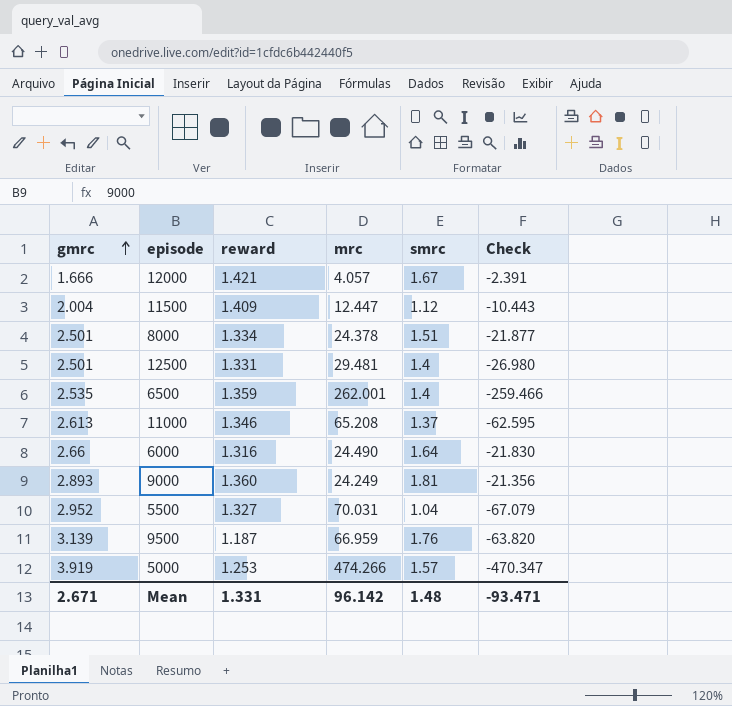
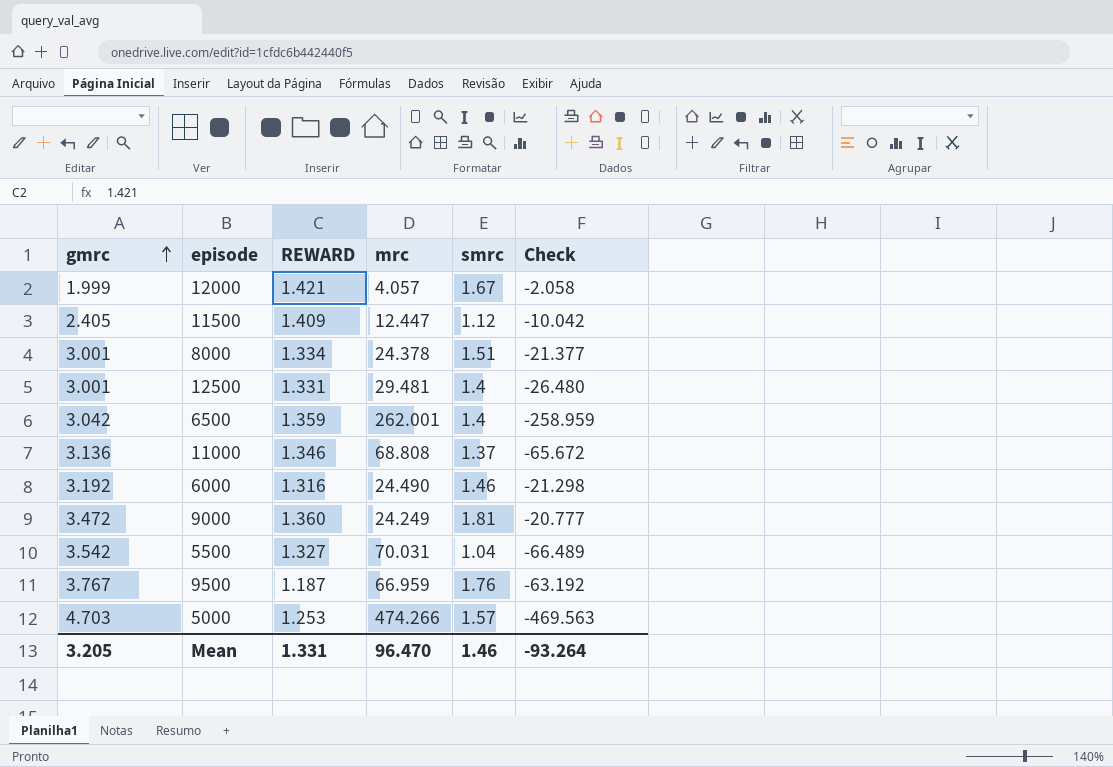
column name: reward -> REWARD
12000 | gmrc: 1.666 -> 1.999
12000 | Check: -2.391 -> -2.058
11500 | gmrc: 2.004 -> 2.405
11500 | Check: -10.443 -> -10.042
8000 | gmrc: 2.501 -> 3.001
8000 | Check: -21.877 -> -21.377
12500 | gmrc: 2.501 -> 3.001
12500 | Check: -26.980 -> -26.480
6500 | gmrc: 2.535 -> 3.042
6500 | Check: -259.466 -> -258.959
11000 | gmrc: 2.613 -> 3.136
11000 | mrc: 65.208 -> 68.808
11000 | Check: -62.595 -> -65.672
6000 | gmrc: 2.66 -> 3.192
6000 | smrc: 1.64 -> 1.46
6000 | Check: -21.830 -> -21.298
9000 | gmrc: 2.893 -> 3.472
9000 | Check: -21.356 -> -20.777
5500 | gmrc: 2.952 -> 3.542
5500 | Check: -67.079 -> -66.489
9500 | gmrc: 3.139 -> 3.767
9500 | Check: -63.820 -> -63.192
5000 | gmrc: 3.919 -> 4.703
5000 | Check: -470.347 -> -469.563
Mean | gmrc: 2.671 -> 3.205
Mean | mrc: 96.142 -> 96.470
Mean | smrc: 1.48 -> 1.46
Mean | Check: -93.471 -> -93.264

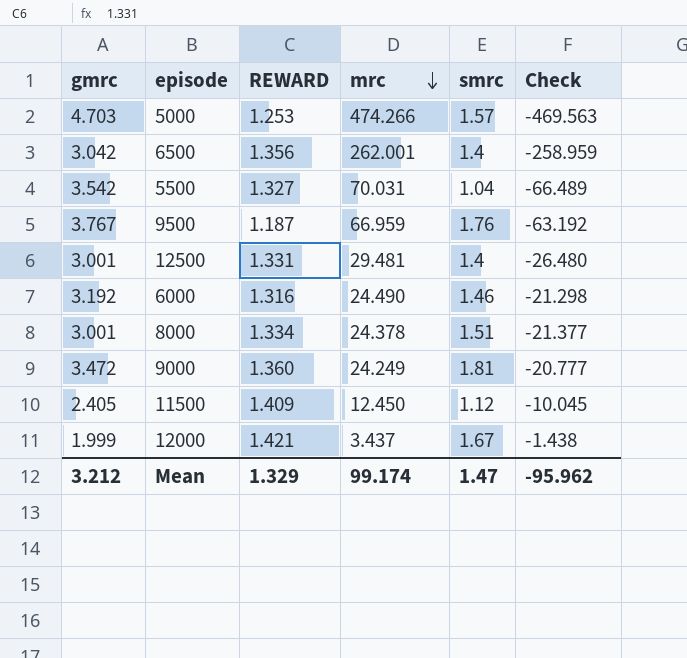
row order: gmrc ascending -> mrc descending
row 11000: 3.136 | 1.346 | 68.808 | 1.37 | -65.672 -> none
6500 | REWARD: 1.359 -> 1.356
11500 | mrc: 12.447 -> 12.450
11500 | Check: -10.042 -> -10.045
12000 | mrc: 4.057 -> 3.437
12000 | Check: -2.058 -> -1.438
Mean | gmrc: 3.205 -> 3.212
Mean | REWARD: 1.331 -> 1.329
Mean | mrc: 96.470 -> 99.174
Mean | smrc: 1.46 -> 1.47
Mean | Check: -93.264 -> -95.962

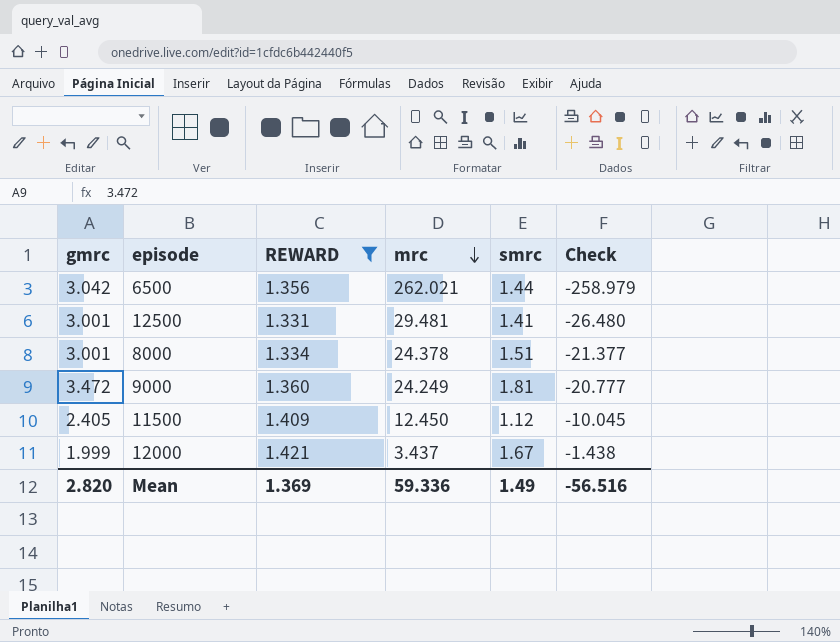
filter: none -> REWARD >= 1.331
6500 | mrc: 262.001 -> 262.021
6500 | smrc: 1.4 -> 1.44
6500 | Check: -258.959 -> -258.979
12500 | smrc: 1.4 -> 1.41
Mean | gmrc: 3.212 -> 2.820
Mean | REWARD: 1.329 -> 1.369
Mean | mrc: 99.174 -> 59.336
Mean | smrc: 1.47 -> 1.49
Mean | Check: -95.962 -> -56.516

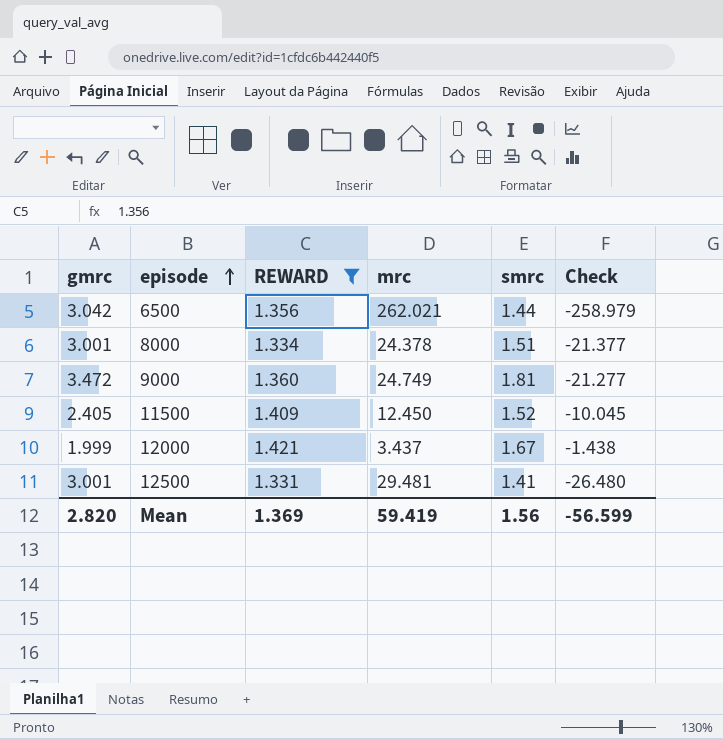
row order: mrc descending -> episode ascending
9000 | mrc: 24.249 -> 24.749
9000 | Check: -20.777 -> -21.277
11500 | smrc: 1.12 -> 1.52
Mean | mrc: 59.336 -> 59.419
Mean | smrc: 1.49 -> 1.56
Mean | Check: -56.516 -> -56.599

